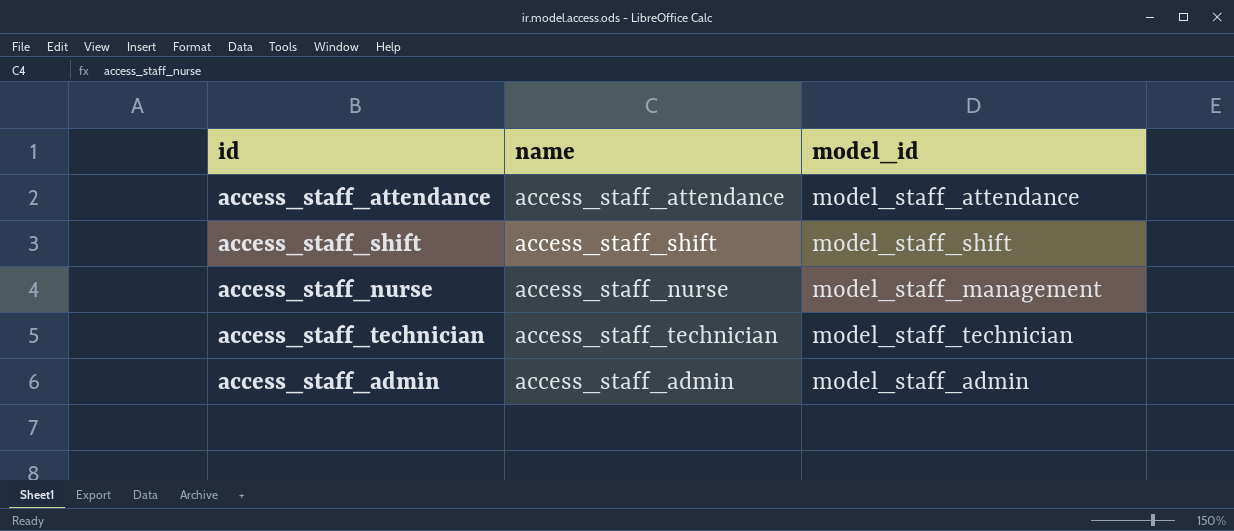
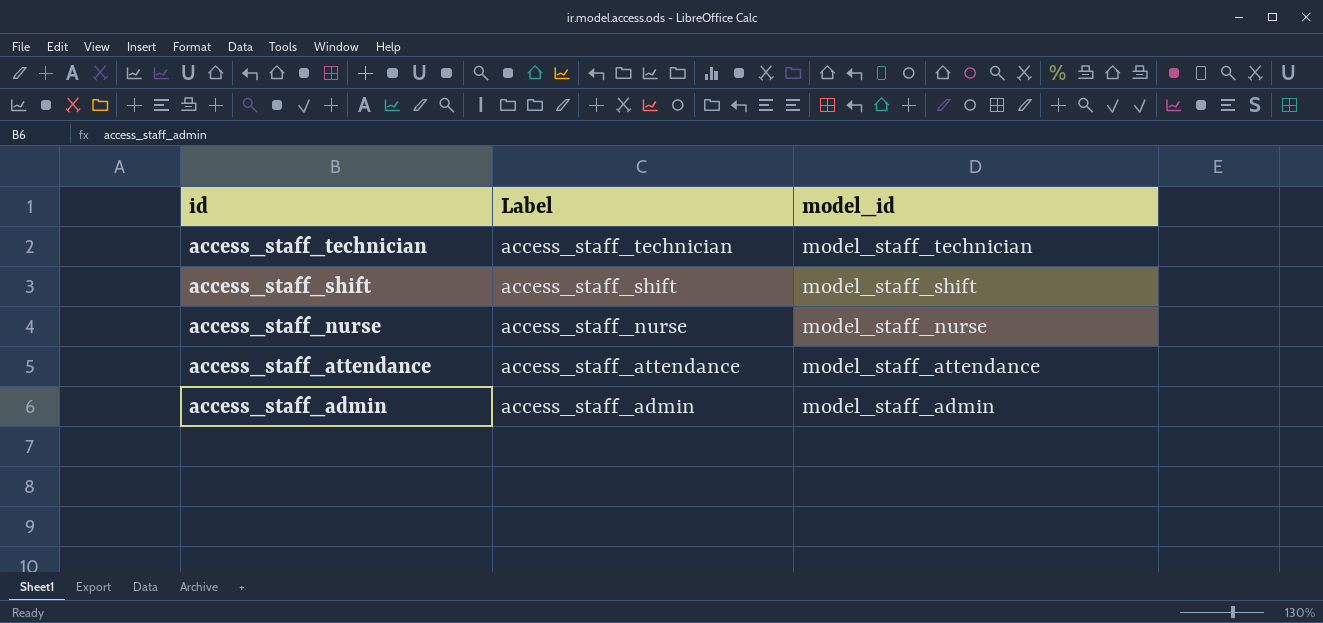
row order: none -> id descending
column name: name -> Label
access_staff_nurse | model_id: model_staff_management -> model_staff_nurse

